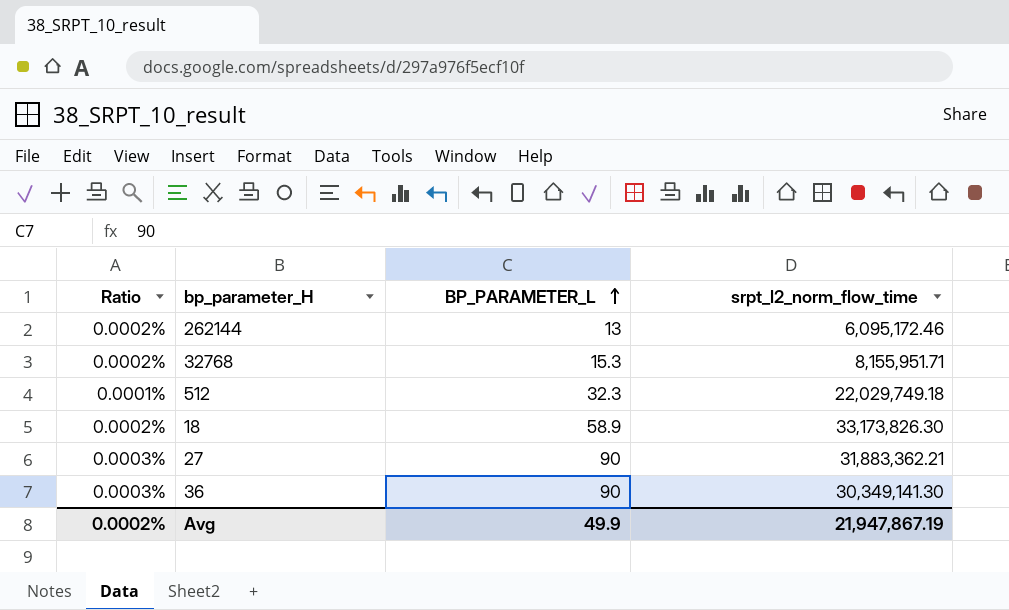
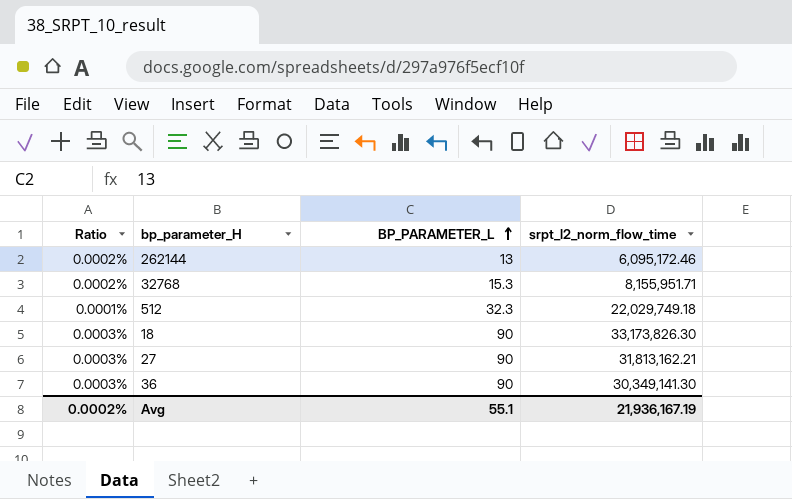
18 | Ratio: 0.0002% -> 0.0003%
18 | BP_PARAMETER_L: 58.9 -> 90
27 | srpt_l2_norm_flow_time: 31,883,362.21 -> 31,813,162.21
Avg | BP_PARAMETER_L: 49.9 -> 55.1
Avg | srpt_l2_norm_flow_time: 21,947,867.19 -> 21,936,167.19

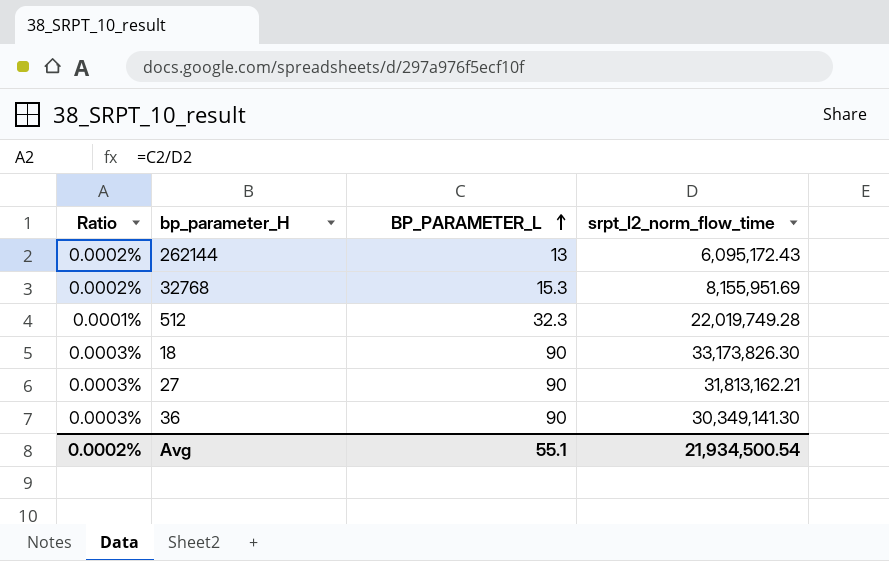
262144 | srpt_l2_norm_flow_time: 6,095,172.46 -> 6,095,172.43
32768 | srpt_l2_norm_flow_time: 8,155,951.71 -> 8,155,951.69
512 | srpt_l2_norm_flow_time: 22,029,749.18 -> 22,019,749.28
Avg | srpt_l2_norm_flow_time: 21,936,167.19 -> 21,934,500.54

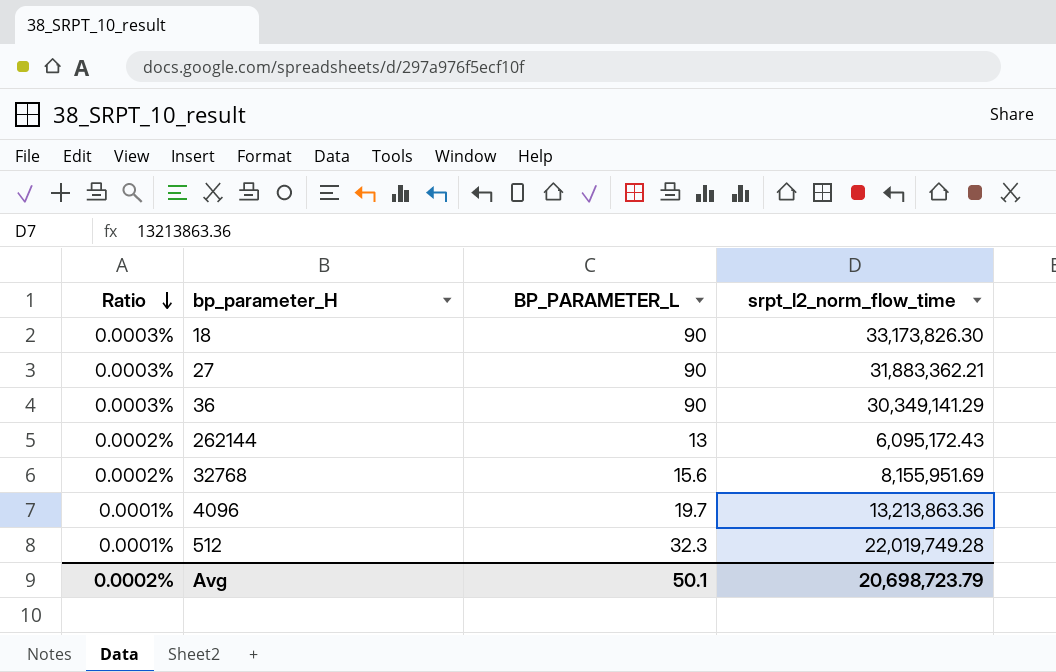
row order: BP_PARAMETER_L ascending -> Ratio descending
27 | srpt_l2_norm_flow_time: 31,813,162.21 -> 31,883,362.21
36 | srpt_l2_norm_flow_time: 30,349,141.30 -> 30,349,141.29
32768 | BP_PARAMETER_L: 15.3 -> 15.6
row 4096: none -> 0.0001% | 19.7 | 13,213,863.36
Avg | BP_PARAMETER_L: 55.1 -> 50.1
Avg | srpt_l2_norm_flow_time: 21,934,500.54 -> 20,698,723.79

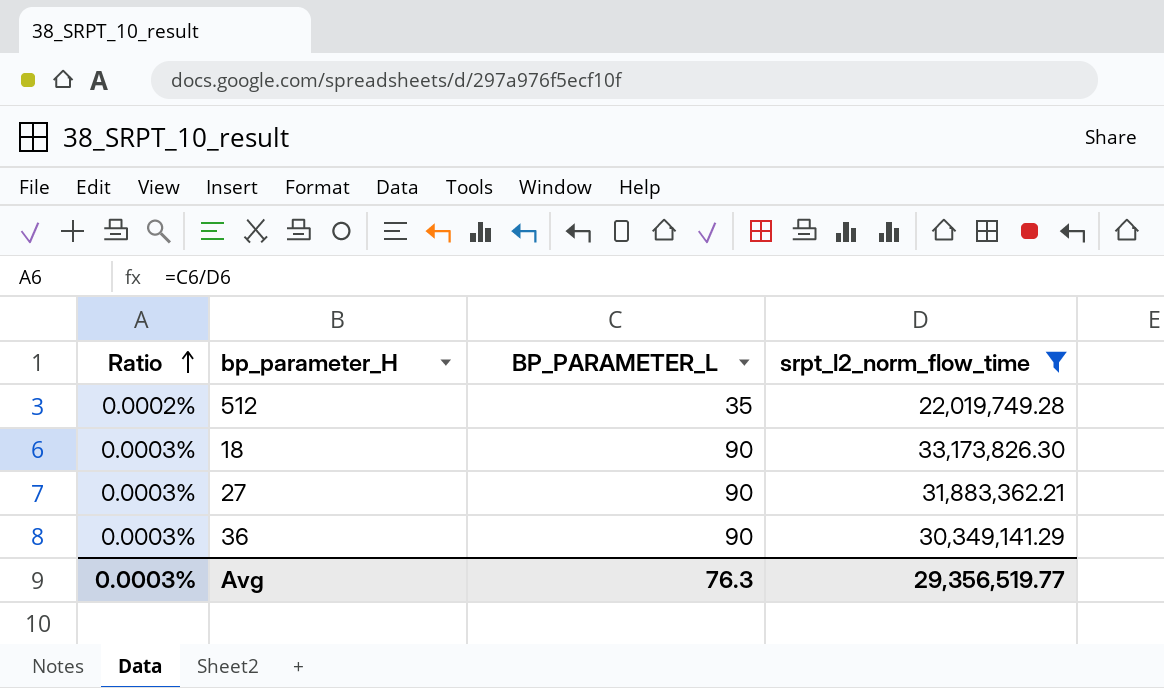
filter: none -> srpt_l2_norm_flow_time >= 22,019,749.28
row order: Ratio descending -> Ratio ascending
512 | Ratio: 0.0001% -> 0.0002%
512 | BP_PARAMETER_L: 32.3 -> 35
Avg | Ratio: 0.0002% -> 0.0003%
Avg | BP_PARAMETER_L: 50.1 -> 76.3
Avg | srpt_l2_norm_flow_time: 20,698,723.79 -> 29,356,519.77

